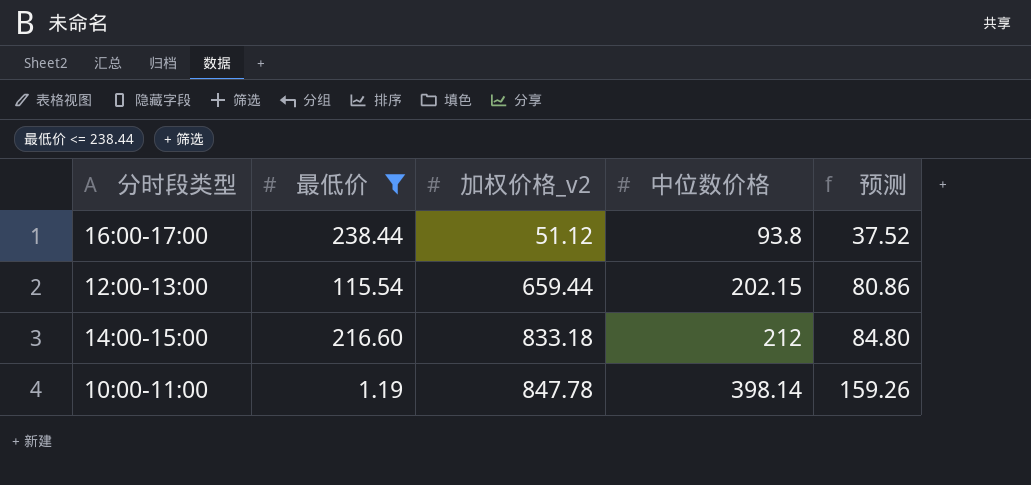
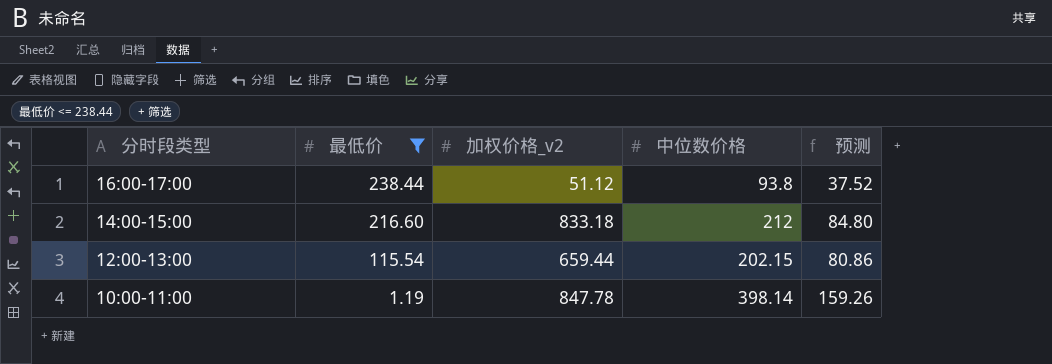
row order: 加权价格_v2 ascending -> 分时段类型 descending

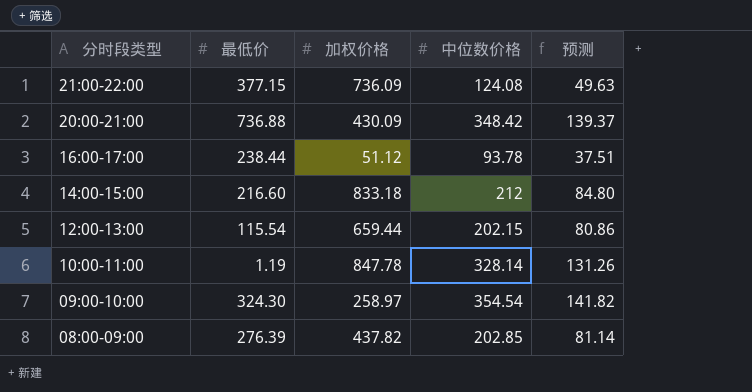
filter: 最低价 <= 238.44 -> none
column name: 加权价格_v2 -> 加权价格
16:00-17:00 | 中位数价格: 93.8 -> 93.78
16:00-17:00 | 预测: 37.52 -> 37.51
10:00-11:00 | 中位数价格: 398.14 -> 328.14
10:00-11:00 | 预测: 159.26 -> 131.26

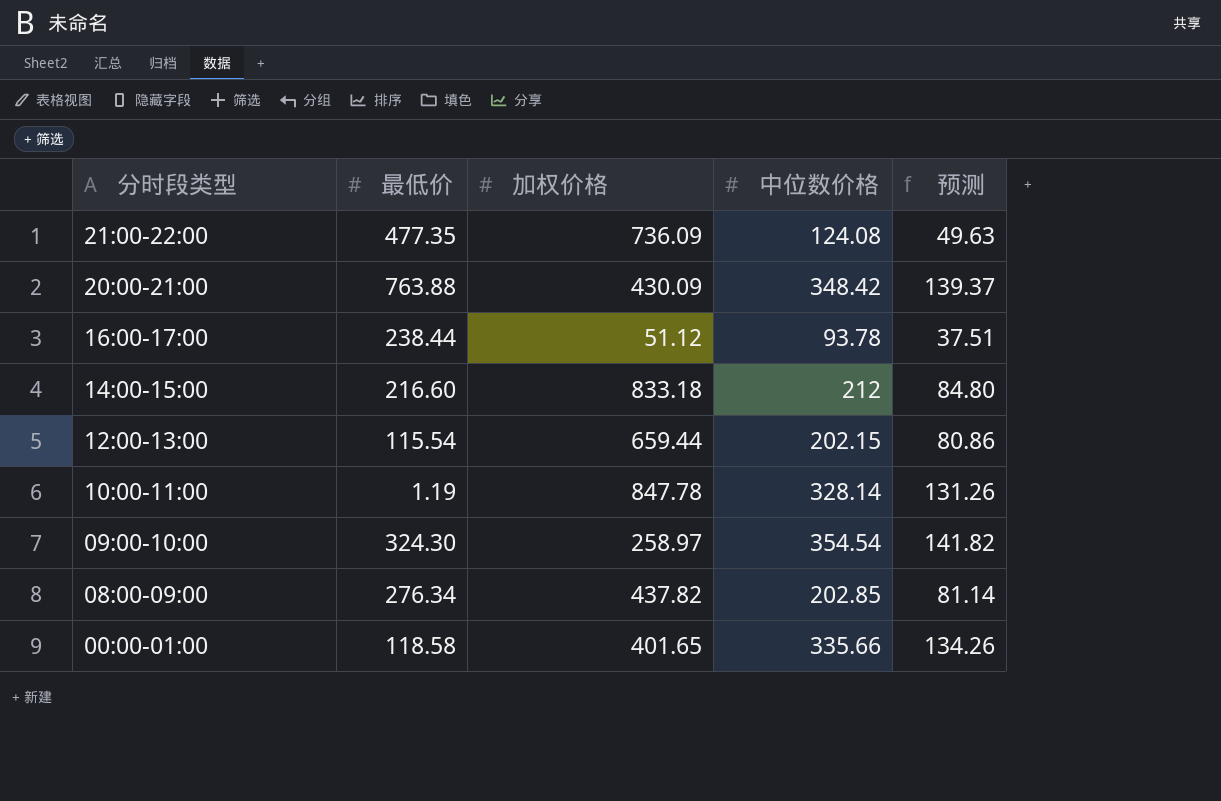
21:00-22:00 | 最低价: 377.15 -> 477.35
20:00-21:00 | 最低价: 736.88 -> 763.88
08:00-09:00 | 最低价: 276.39 -> 276.34
row 00:00-01:00: none -> 118.58 | 401.65 | 335.66 | 134.26

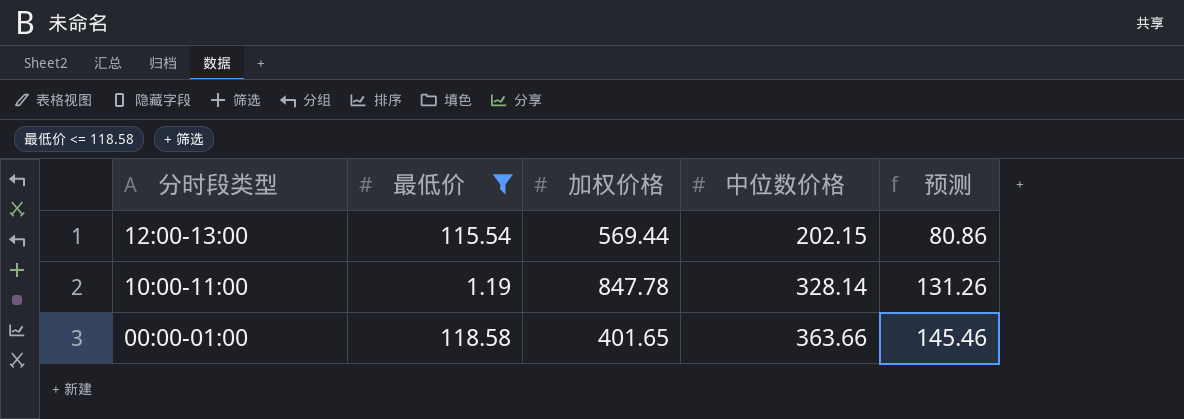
filter: none -> 最低价 <= 118.58
12:00-13:00 | 加权价格: 659.44 -> 569.44
00:00-01:00 | 中位数价格: 335.66 -> 363.66
00:00-01:00 | 预测: 134.26 -> 145.46

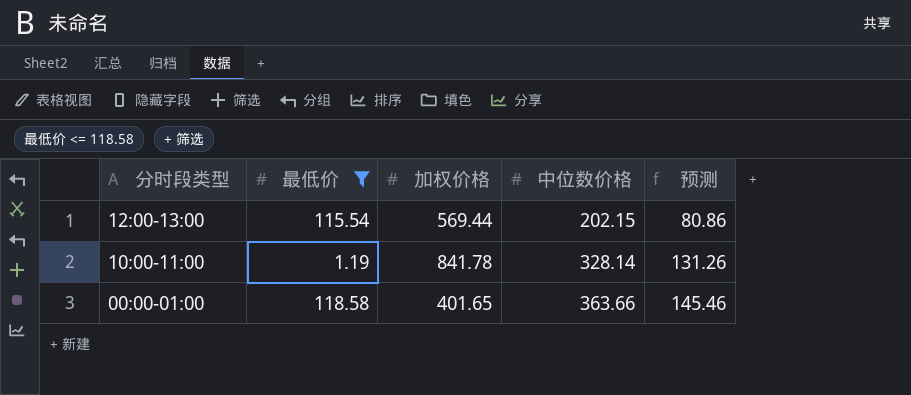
10:00-11:00 | 加权价格: 847.78 -> 841.78

